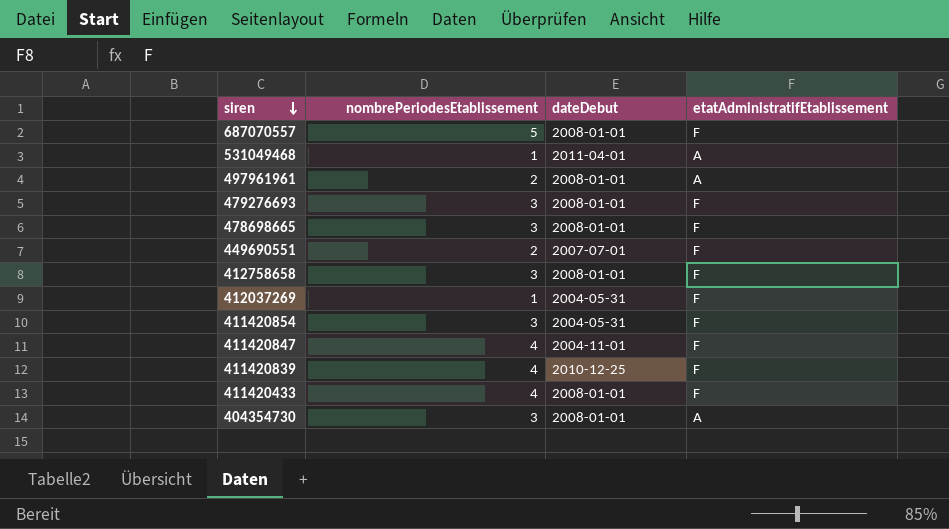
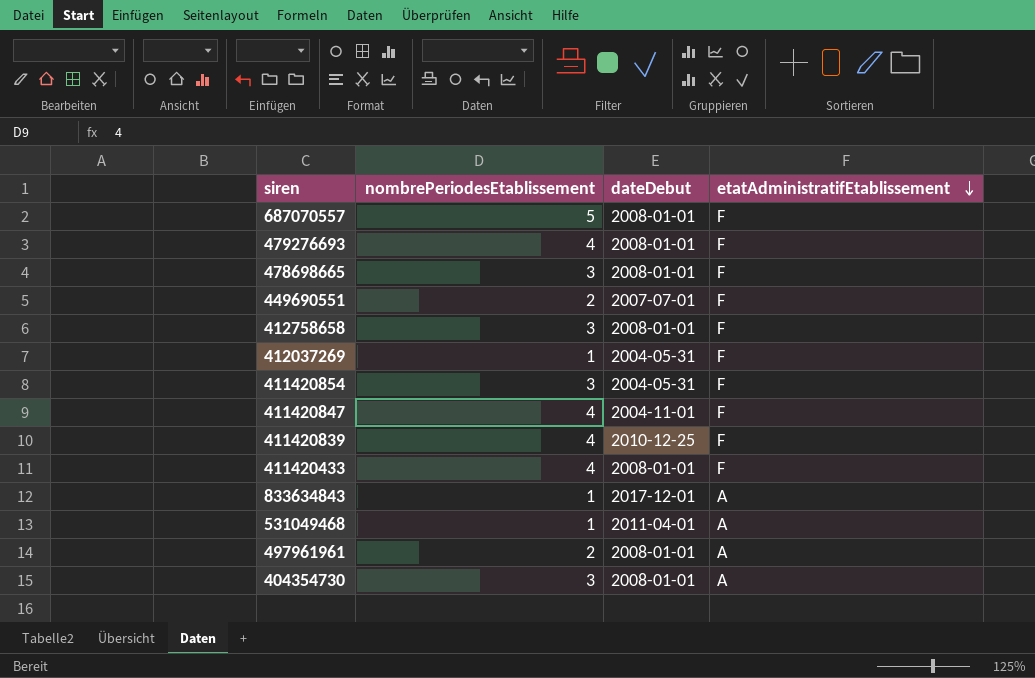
row order: siren descending -> etatAdministratifEtablissement descending
479276693 | nombrePeriodesEtablissement: 3 -> 4
row 833634843: none -> 1 | 2017-12-01 | A

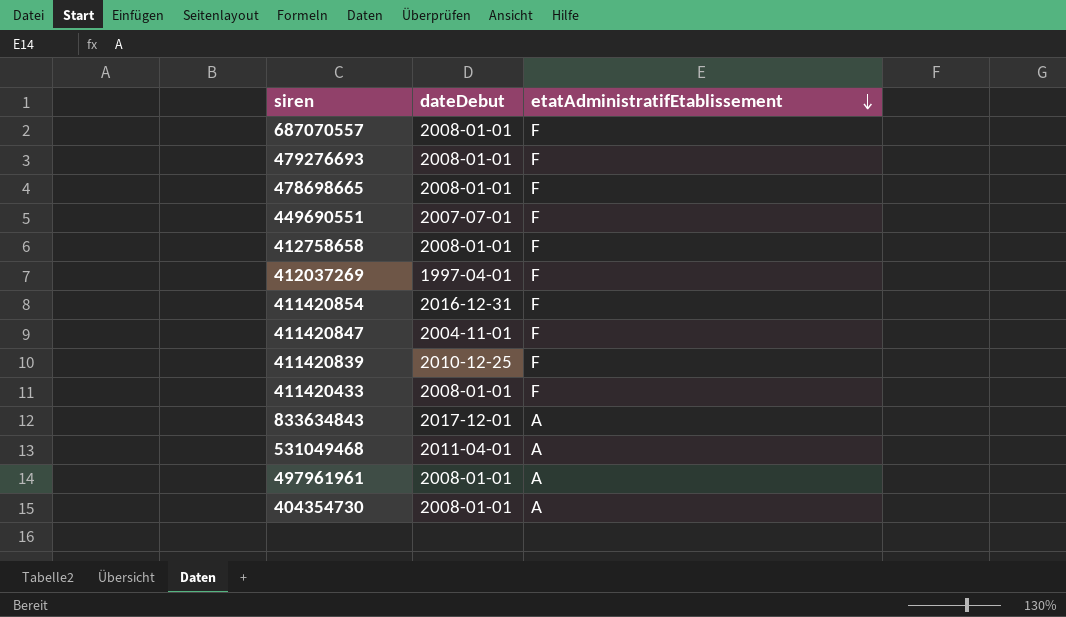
column nombrePeriodesEtablissement | position: 2 -> none
412037269 | dateDebut: 2004-05-31 -> 1997-04-01
411420854 | dateDebut: 2004-05-31 -> 2016-12-31

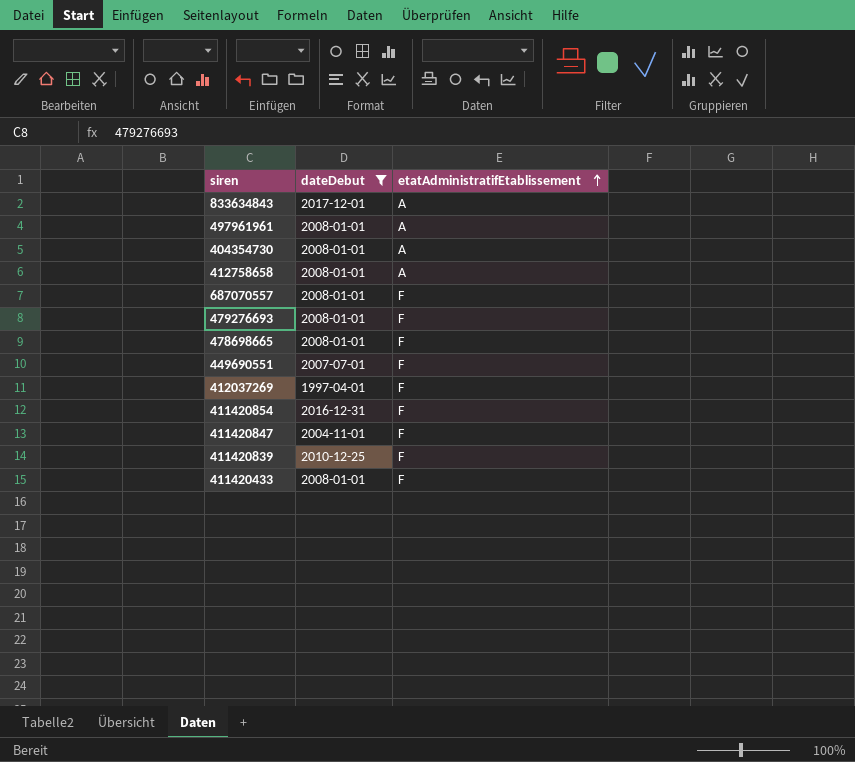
filter: none -> dateDebut != 2011-04-01
row order: etatAdministratifEtablissement descending -> etatAdministratifEtablissement ascending
412758658 | etatAdministratifEtablissement: F -> A

